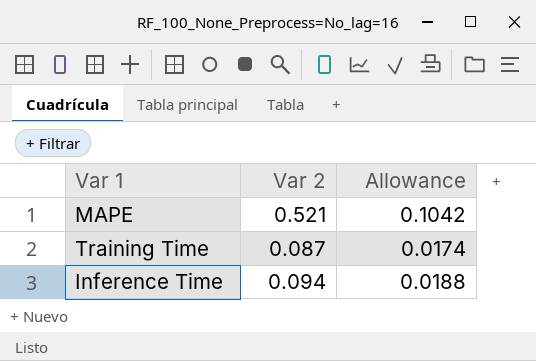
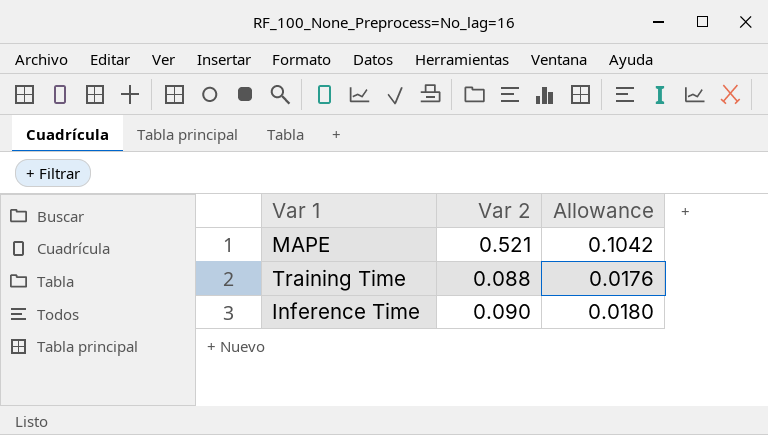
Training Time | Var 2: 0.087 -> 0.088
Training Time | Allowance: 0.0174 -> 0.0176
Inference Time | Var 2: 0.094 -> 0.090
Inference Time | Allowance: 0.0188 -> 0.0180

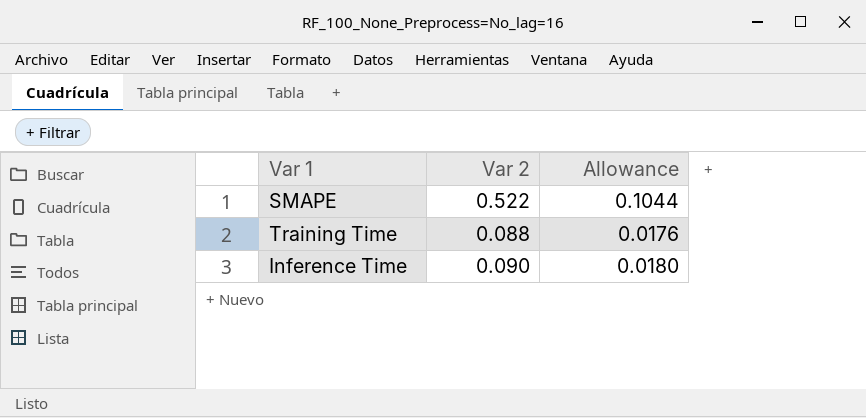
row MAPE: 0.521 | 0.1042 -> none
row SMAPE: none -> 0.522 | 0.1044

